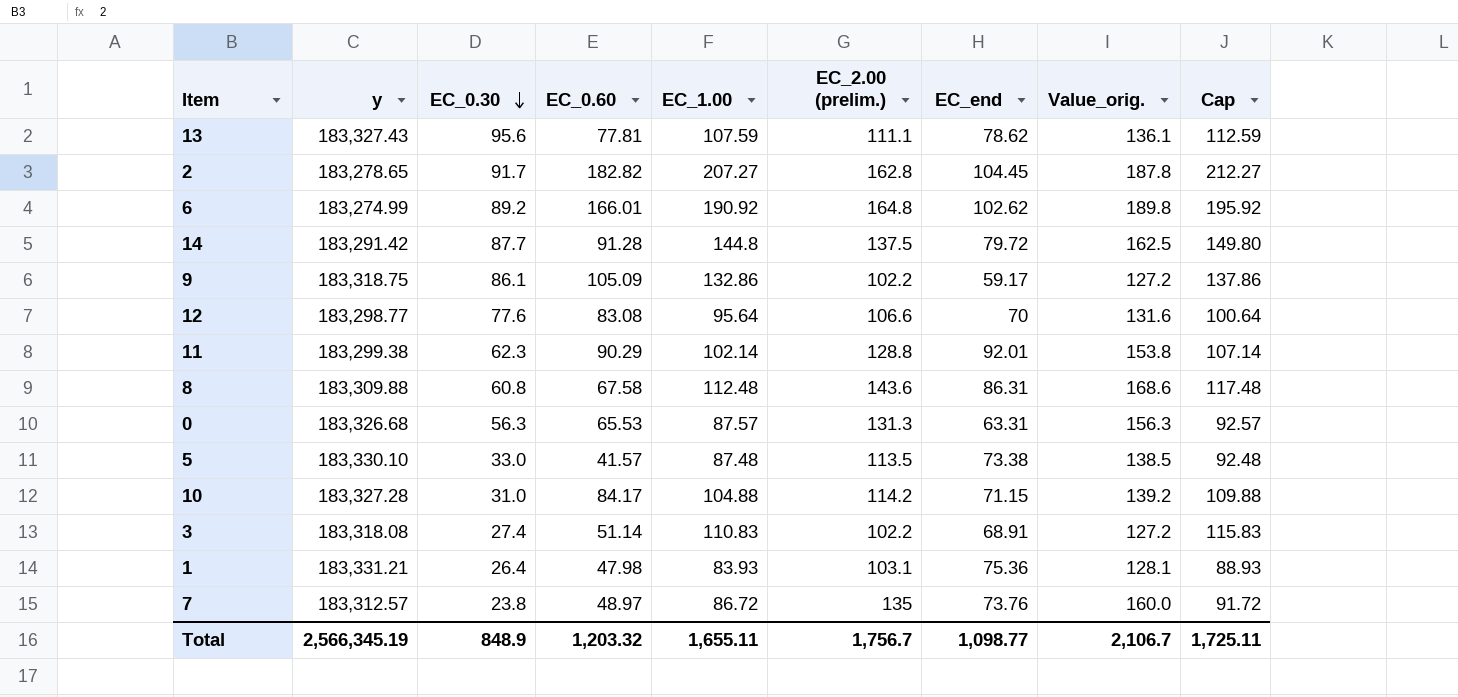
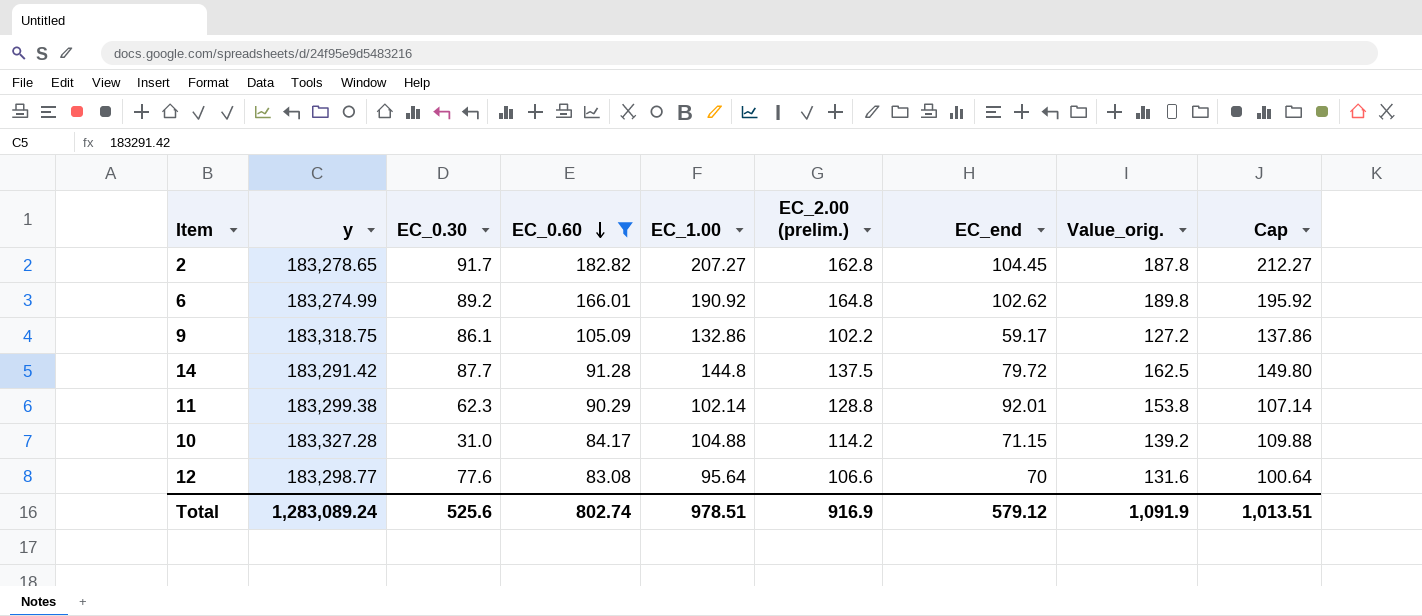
filter: none -> EC_0.60 >= 83.08
row order: EC_0.30 descending -> EC_0.60 descending
Total | y: 2,566,345.19 -> 1,283,089.24
Total | EC_0.30: 848.9 -> 525.6
Total | EC_0.60: 1,203.32 -> 802.74
Total | EC_1.00: 1,655.11 -> 978.51
Total | EC_2.00 (prelim.): 1,756.7 -> 916.9
Total | EC_end: 1,098.77 -> 579.12
Total | Value_orig.: 2,106.7 -> 1,091.9
Total | Cap: 1,725.11 -> 1,013.51

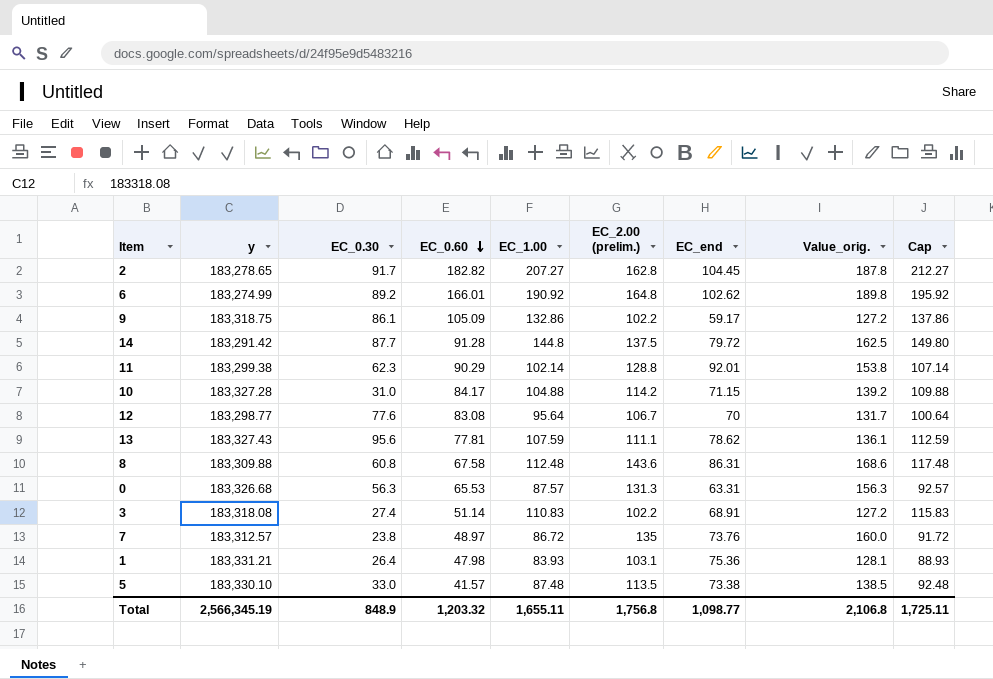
filter: EC_0.60 >= 83.08 -> none
12 | EC_2.00 (prelim.): 106.6 -> 106.7
12 | Value_orig.: 131.6 -> 131.7
Total | y: 1,283,089.24 -> 2,566,345.19
Total | EC_0.30: 525.6 -> 848.9
Total | EC_0.60: 802.74 -> 1,203.32
Total | EC_1.00: 978.51 -> 1,655.11
Total | EC_2.00 (prelim.): 916.9 -> 1,756.8
Total | EC_end: 579.12 -> 1,098.77
Total | Value_orig.: 1,091.9 -> 2,106.8
Total | Cap: 1,013.51 -> 1,725.11

